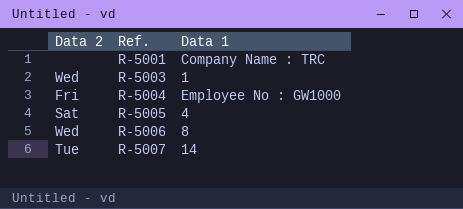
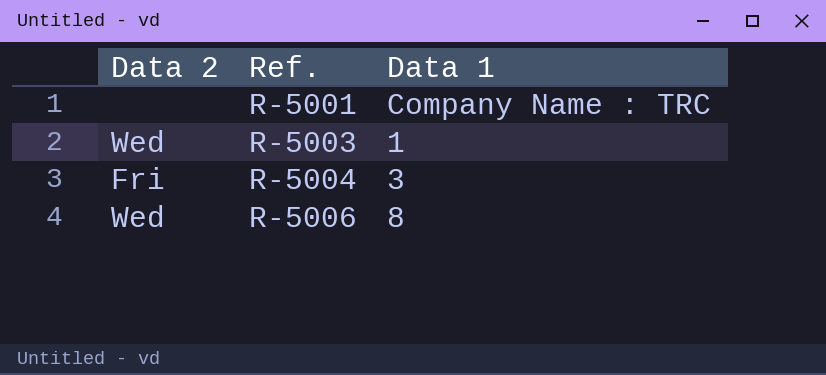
row R-5005: Sat | 4 -> none
row R-5007: Tue | 14 -> none
R-5004 | Data 1: Employee No : GW1000 -> 3

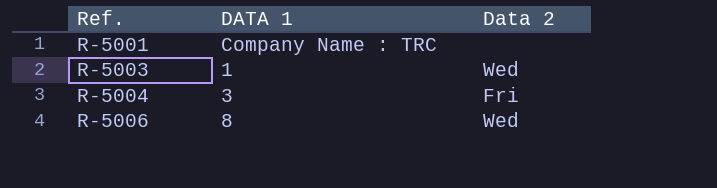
column name: Data 1 -> DATA 1
column Data 2 | position: 1 -> 3

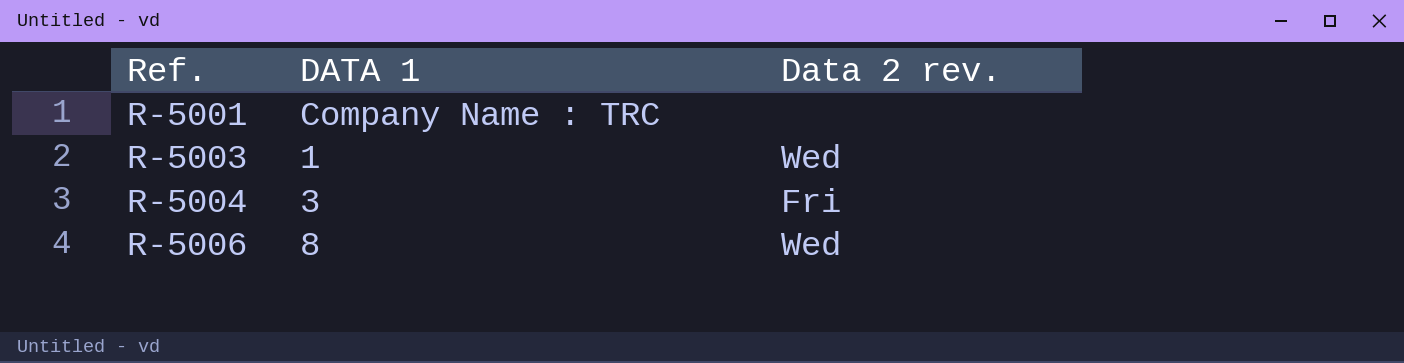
column name: Data 2 -> Data 2 rev.

